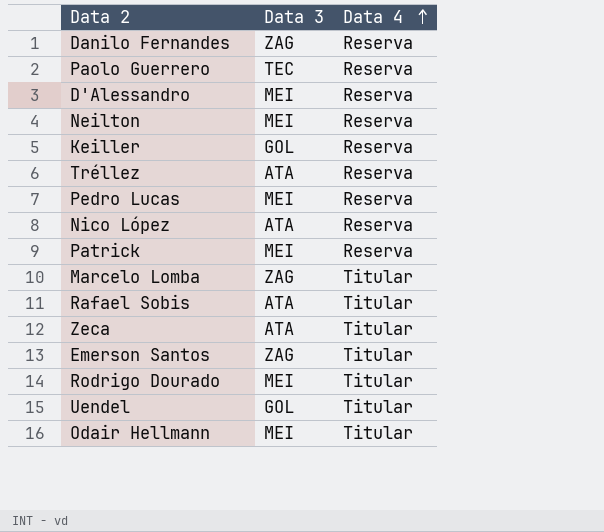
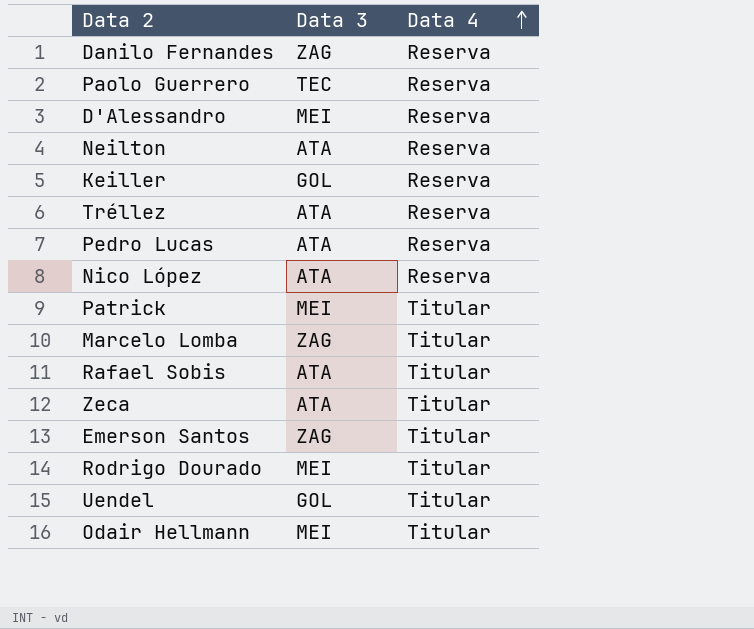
Neilton | Data 3: MEI -> ATA
Pedro Lucas | Data 3: MEI -> ATA
Patrick | Data 4: Reserva -> Titular

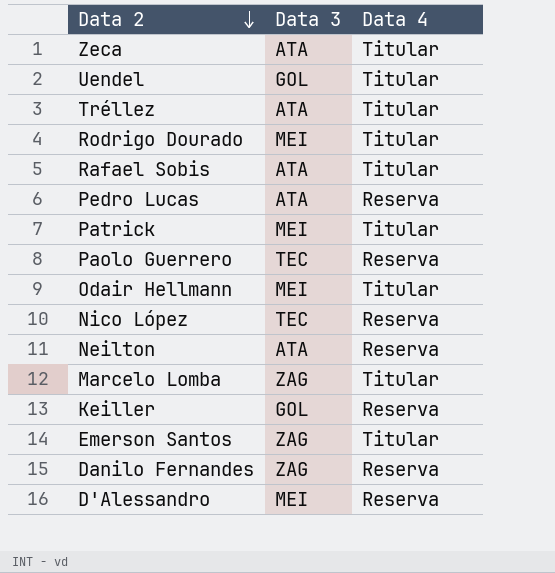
row order: Data 4 ascending -> Data 2 descending
Tréllez | Data 4: Reserva -> Titular
Nico López | Data 3: ATA -> TEC

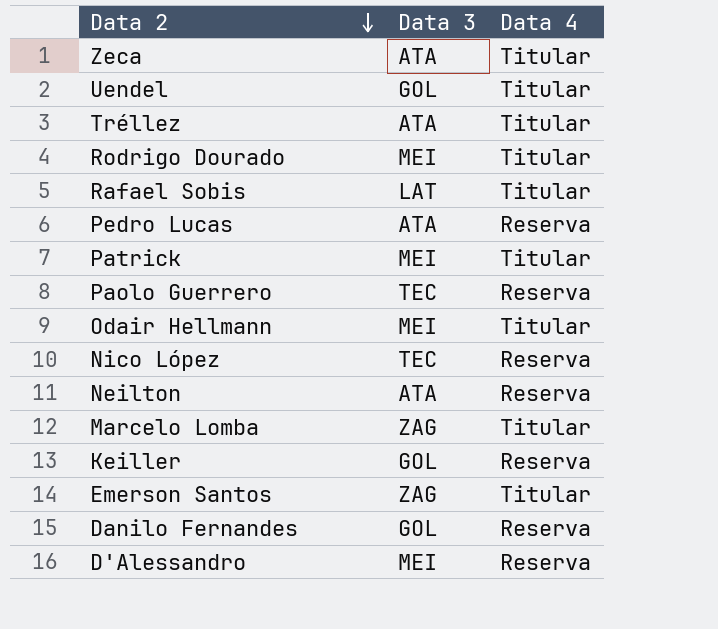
Rafael Sobis | Data 3: ATA -> LAT
Danilo Fernandes | Data 3: ZAG -> GOL

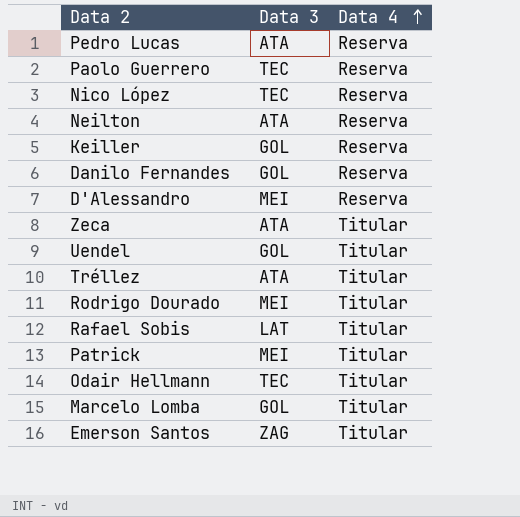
row order: Data 2 descending -> Data 4 ascending
Odair Hellmann | Data 3: MEI -> TEC
Marcelo Lomba | Data 3: ZAG -> GOL

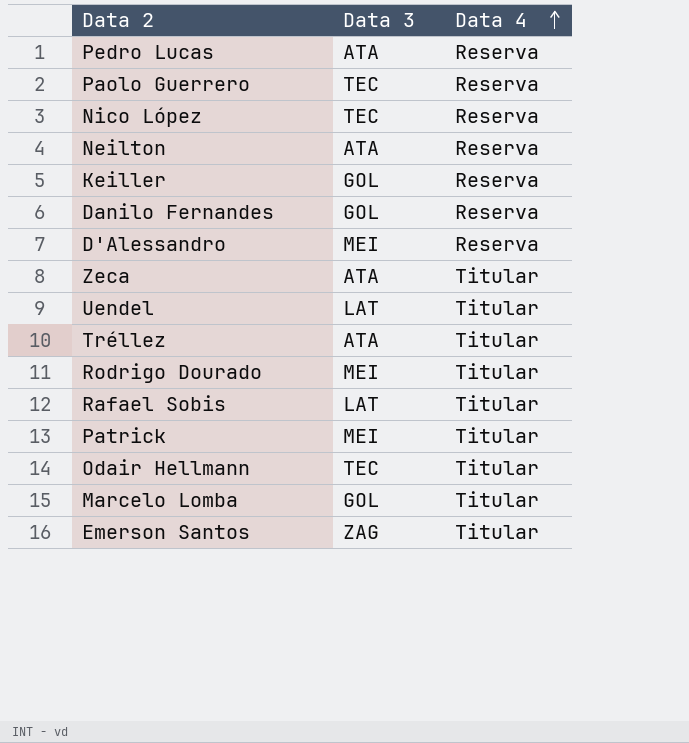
Uendel | Data 3: GOL -> LAT

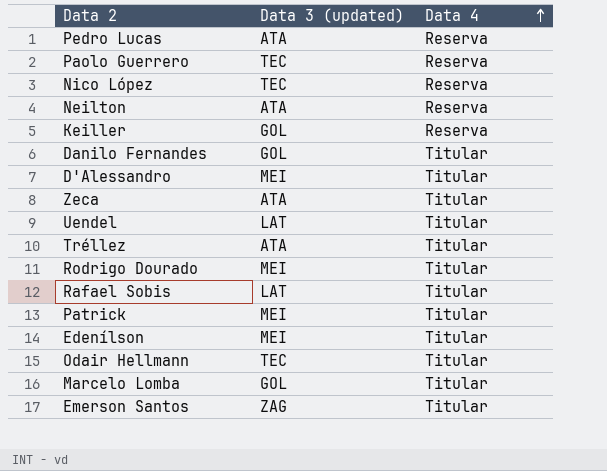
column name: Data 3 -> Data 3 (updated)
Danilo Fernandes | Data 4: Reserva -> Titular
D'Alessandro | Data 4: Reserva -> Titular
row Edenílson: none -> MEI | Titular

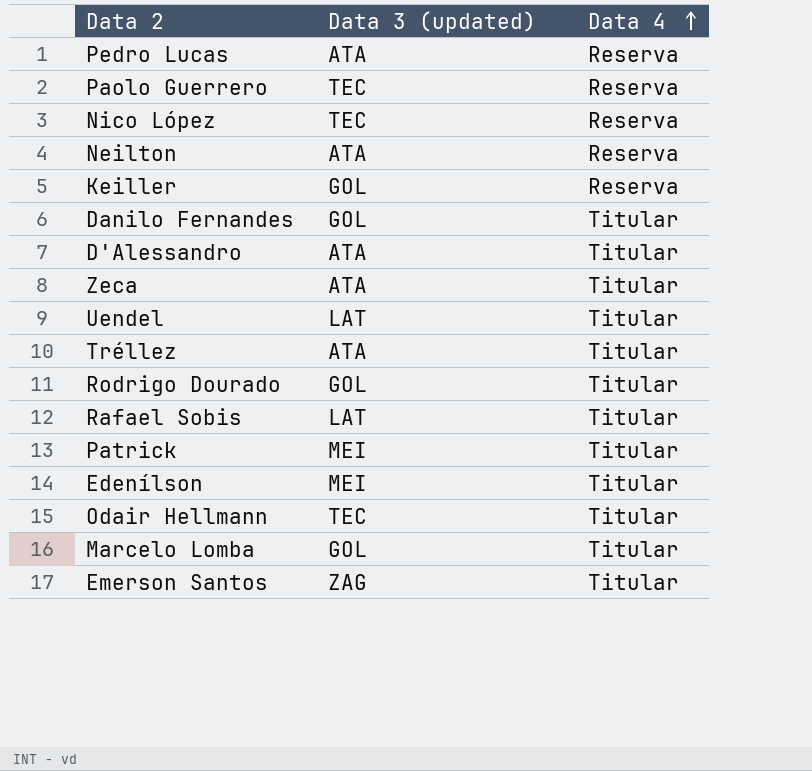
D'Alessandro | Data 3 (updated): MEI -> ATA
Rodrigo Dourado | Data 3 (updated): MEI -> GOL

